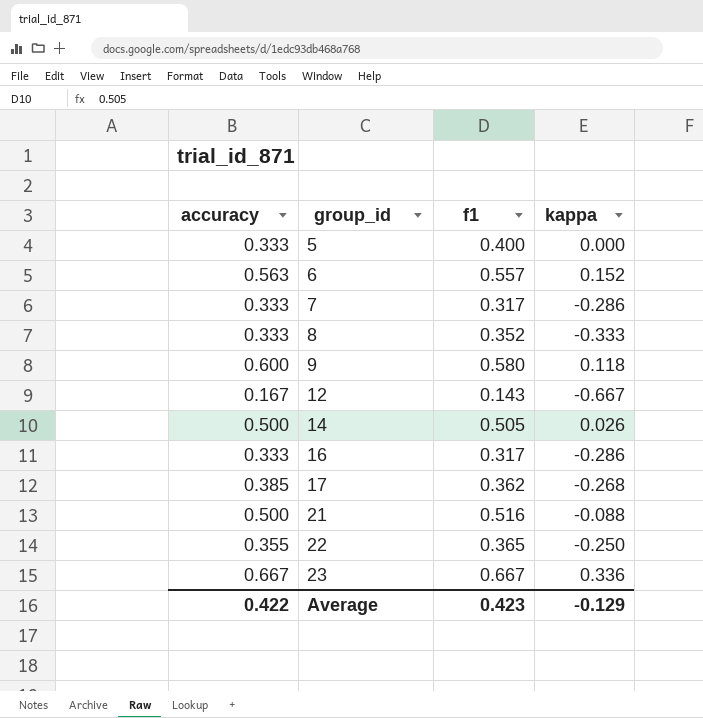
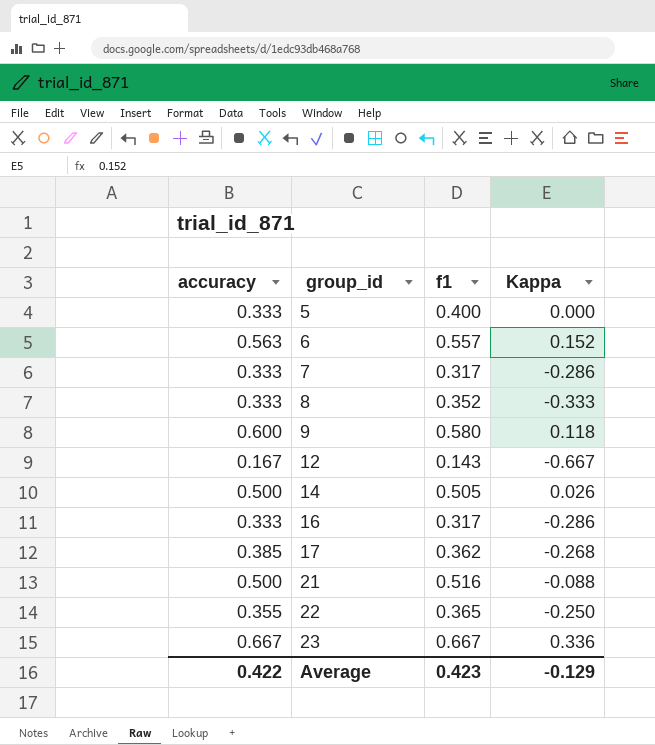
column name: kappa -> Kappa

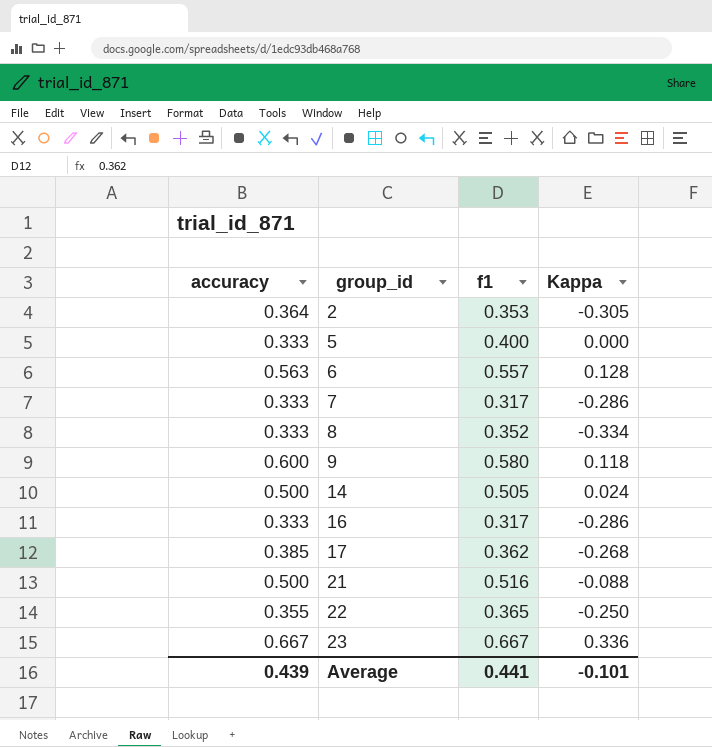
row 12: 0.167 | 0.143 | -0.667 -> none
row 2: none -> 0.364 | 0.353 | -0.305
6 | Kappa: 0.152 -> 0.128
8 | Kappa: -0.333 -> -0.334
14 | Kappa: 0.026 -> 0.024
Average | accuracy: 0.422 -> 0.439
Average | f1: 0.423 -> 0.441
Average | Kappa: -0.129 -> -0.101

